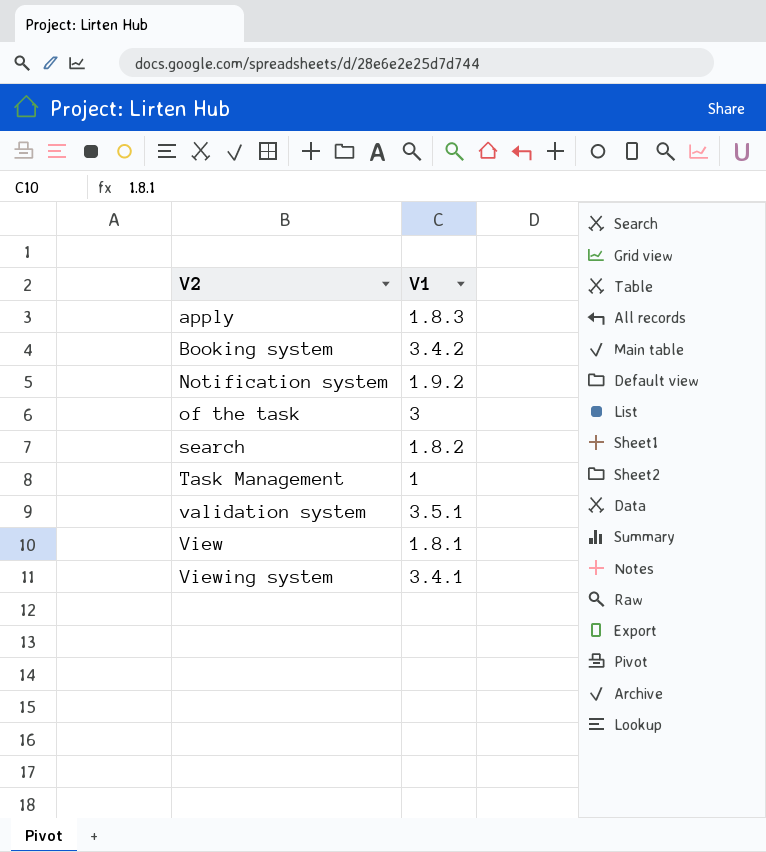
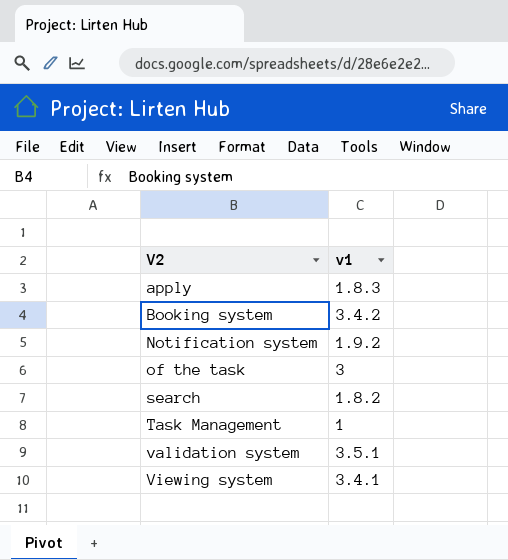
column name: V1 -> v1
row View: 1.8.1 -> none

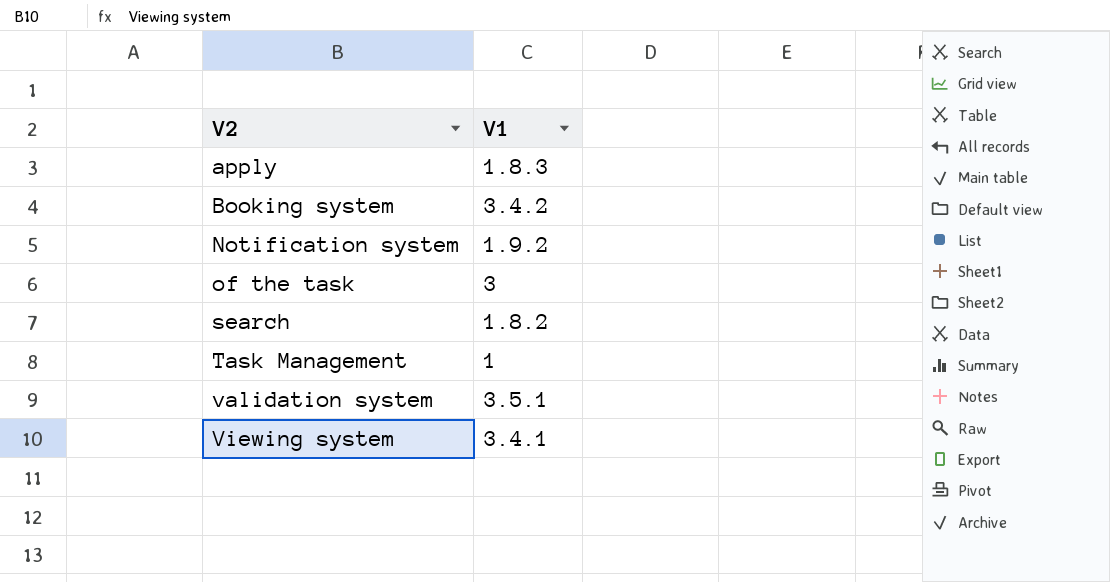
column name: v1 -> V1

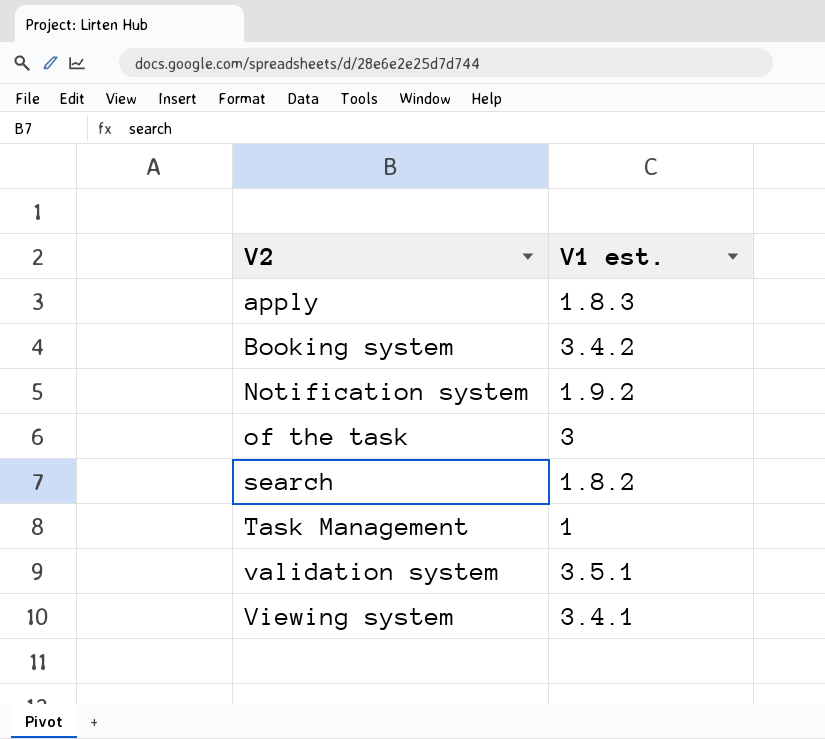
column name: V1 -> V1 est.

